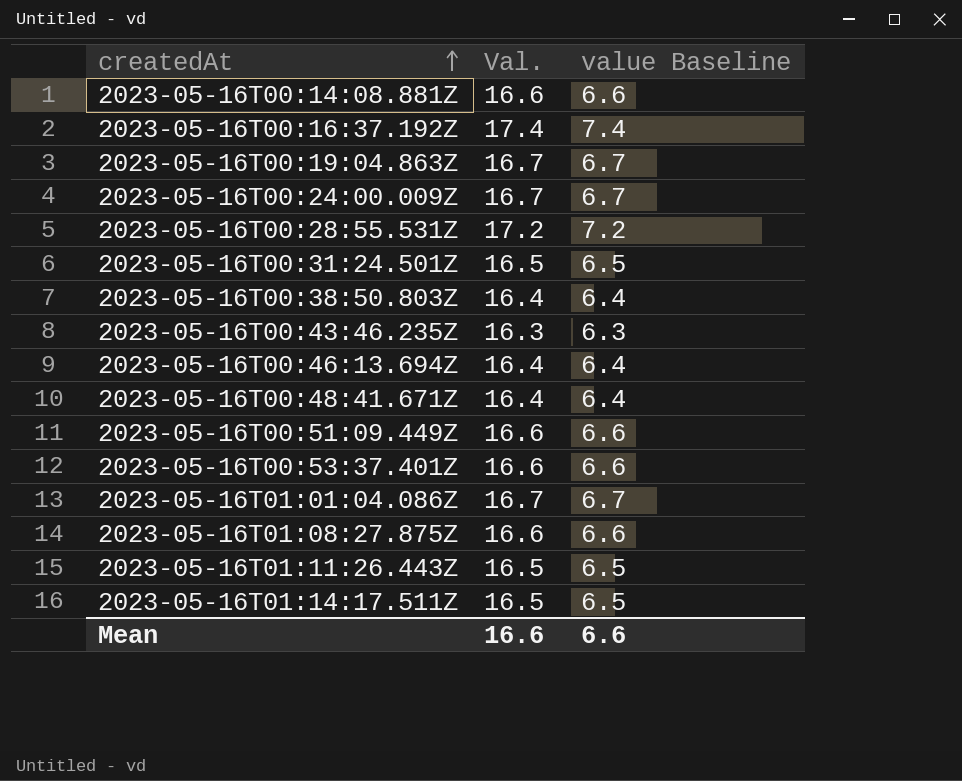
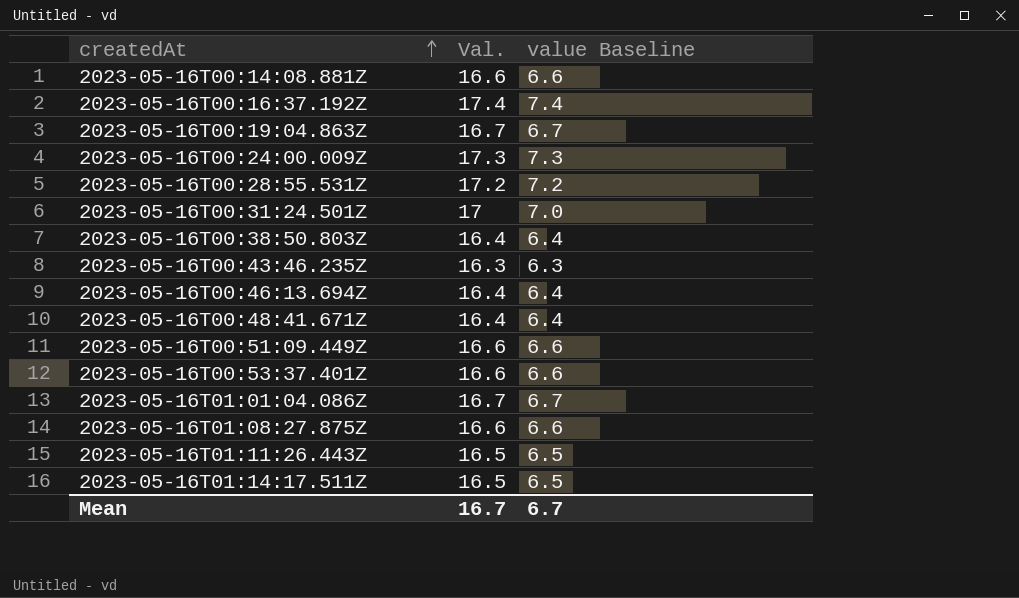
2023-05-16T00:24:00.009Z | Val.: 16.7 -> 17.3
2023-05-16T00:24:00.009Z | value Baseline: 6.7 -> 7.3
2023-05-16T00:31:24.501Z | Val.: 16.5 -> 17
2023-05-16T00:31:24.501Z | value Baseline: 6.5 -> 7.0
Mean | Val.: 16.6 -> 16.7
Mean | value Baseline: 6.6 -> 6.7

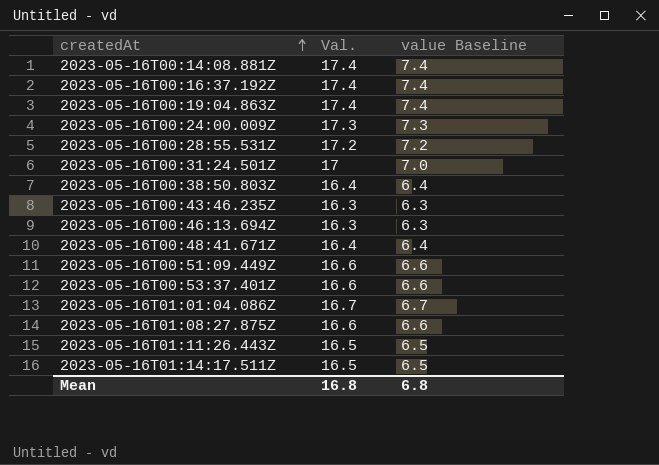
2023-05-16T00:14:08.881Z | Val.: 16.6 -> 17.4
2023-05-16T00:14:08.881Z | value Baseline: 6.6 -> 7.4
2023-05-16T00:19:04.863Z | Val.: 16.7 -> 17.4
2023-05-16T00:19:04.863Z | value Baseline: 6.7 -> 7.4
2023-05-16T00:46:13.694Z | Val.: 16.4 -> 16.3
2023-05-16T00:46:13.694Z | value Baseline: 6.4 -> 6.3
Mean | Val.: 16.7 -> 16.8
Mean | value Baseline: 6.7 -> 6.8

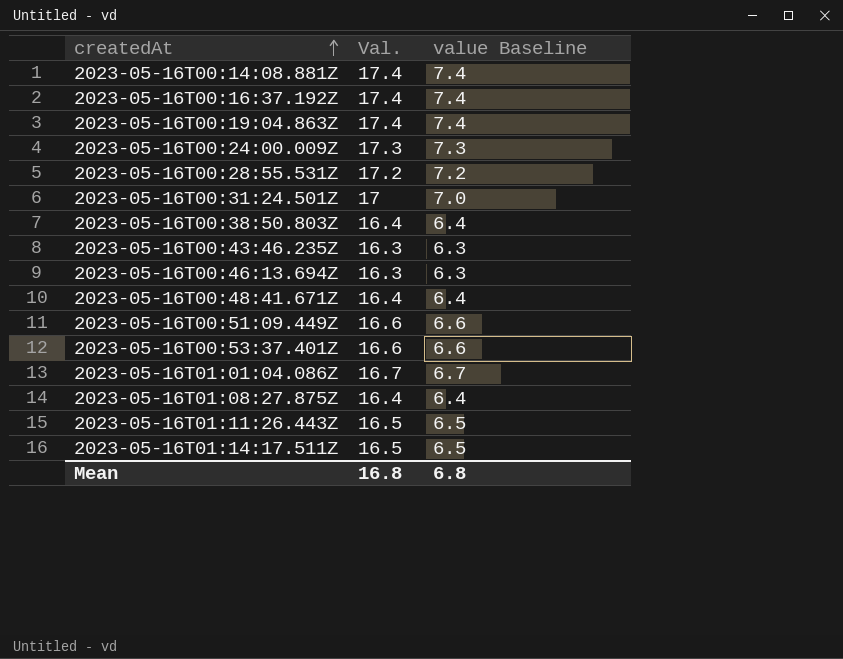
2023-05-16T01:08:27.875Z | Val.: 16.6 -> 16.4
2023-05-16T01:08:27.875Z | value Baseline: 6.6 -> 6.4

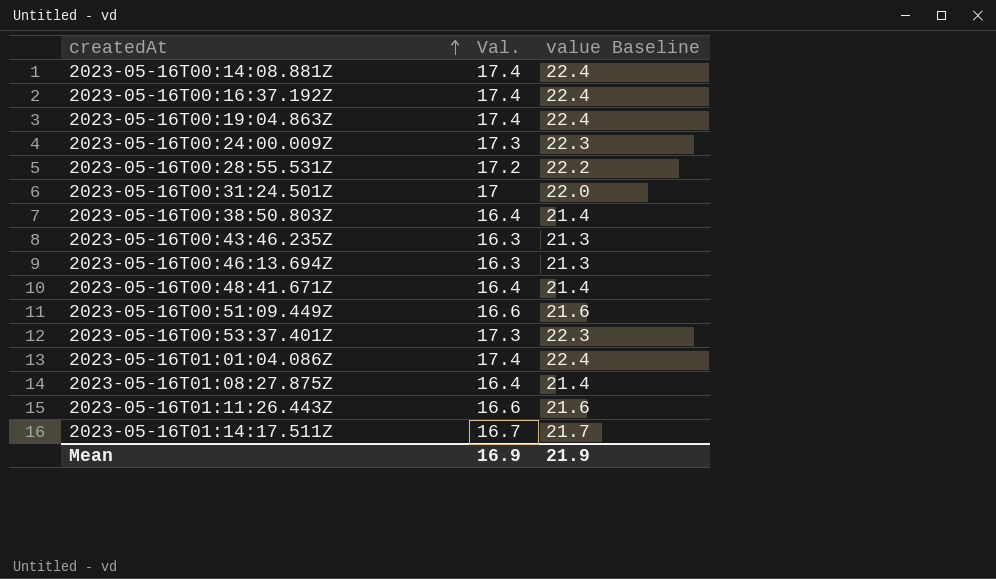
column value Baseline | formula: [Val.] - 10 -> [Val.] + 5
2023-05-16T00:53:37.401Z | Val.: 16.6 -> 17.3
2023-05-16T01:01:04.086Z | Val.: 16.7 -> 17.4
2023-05-16T01:11:26.443Z | Val.: 16.5 -> 16.6
2023-05-16T01:14:17.511Z | Val.: 16.5 -> 16.7
Mean | Val.: 16.8 -> 16.9
Mean | value Baseline: 6.8 -> 21.9

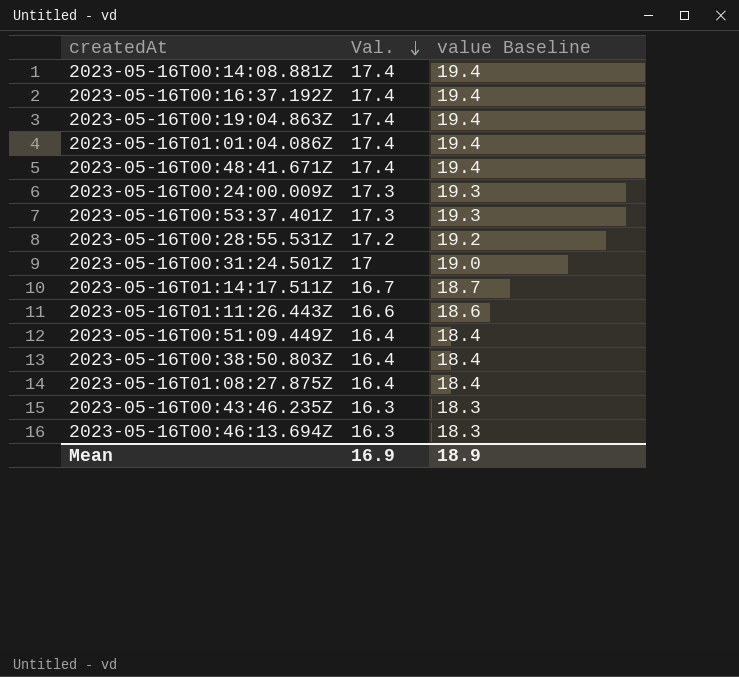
row order: createdAt ascending -> Val. descending
column value Baseline | formula: [Val.] + 5 -> [Val.] + 2
2023-05-16T00:48:41.671Z | Val.: 16.4 -> 17.4
2023-05-16T00:51:09.449Z | Val.: 16.6 -> 16.4
Mean | value Baseline: 21.9 -> 18.9

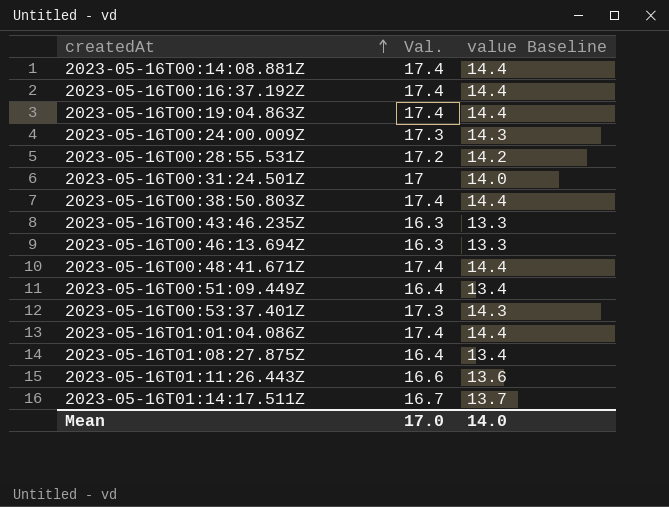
row order: Val. descending -> createdAt ascending
column value Baseline | formula: [Val.] + 2 -> [Val.] - 3
2023-05-16T00:38:50.803Z | Val.: 16.4 -> 17.4
Mean | Val.: 16.9 -> 17.0
Mean | value Baseline: 18.9 -> 14.0

